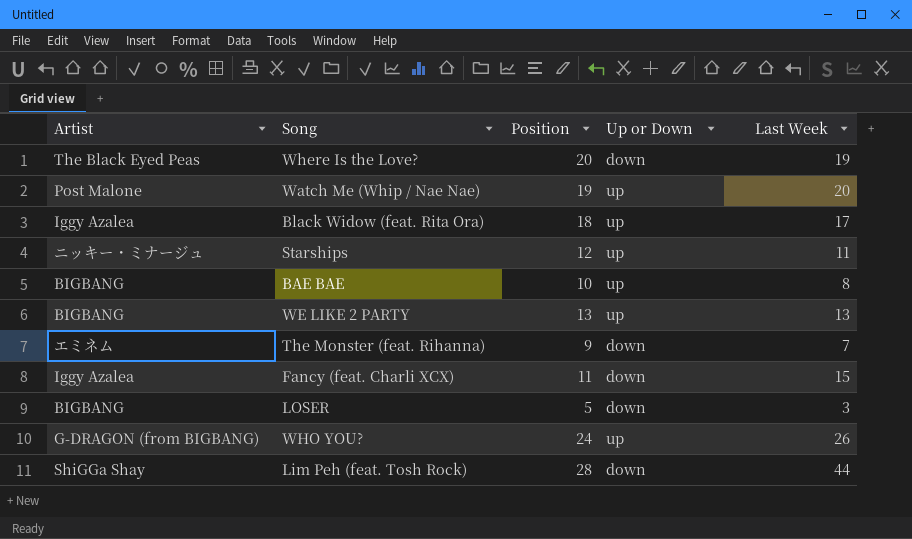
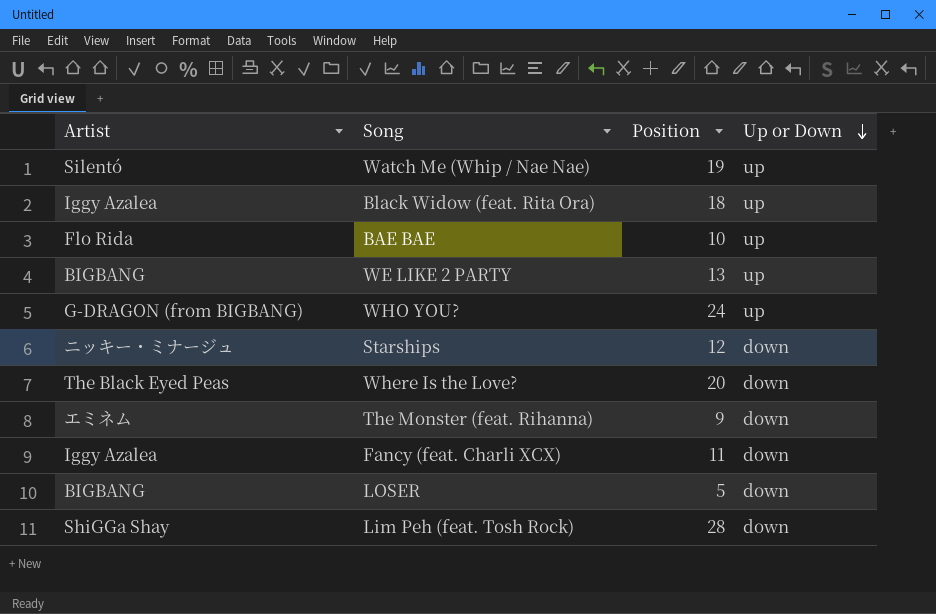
row order: none -> Up or Down descending
column Last Week | position: 5 -> none
Watch Me (Whip / Nae Nae) | Artist: Post Malone -> Silentó
BAE BAE | Artist: BIGBANG -> Flo Rida
Starships | Up or Down: up -> down

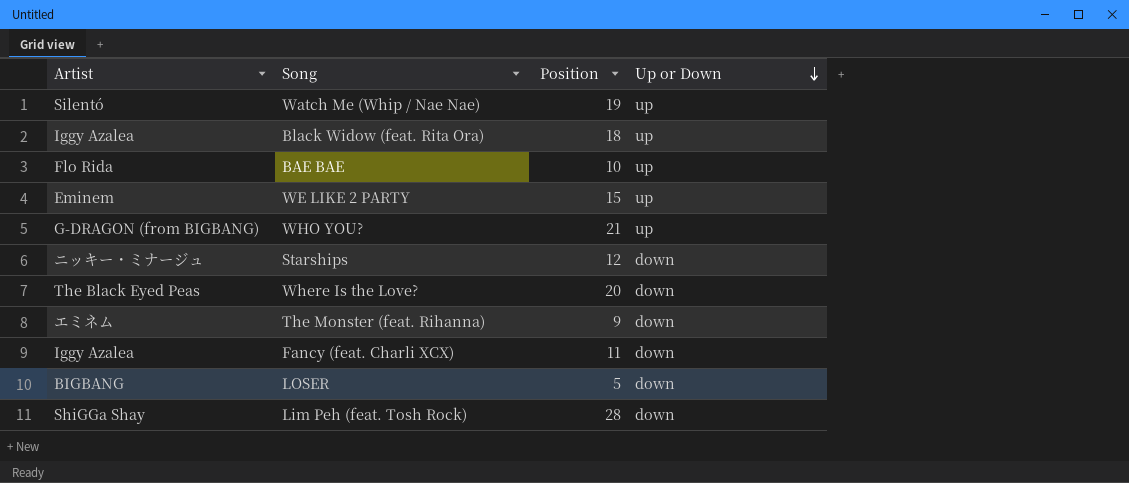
WE LIKE 2 PARTY | Artist: BIGBANG -> Eminem
WE LIKE 2 PARTY | Position: 13 -> 15
WHO YOU? | Position: 24 -> 21

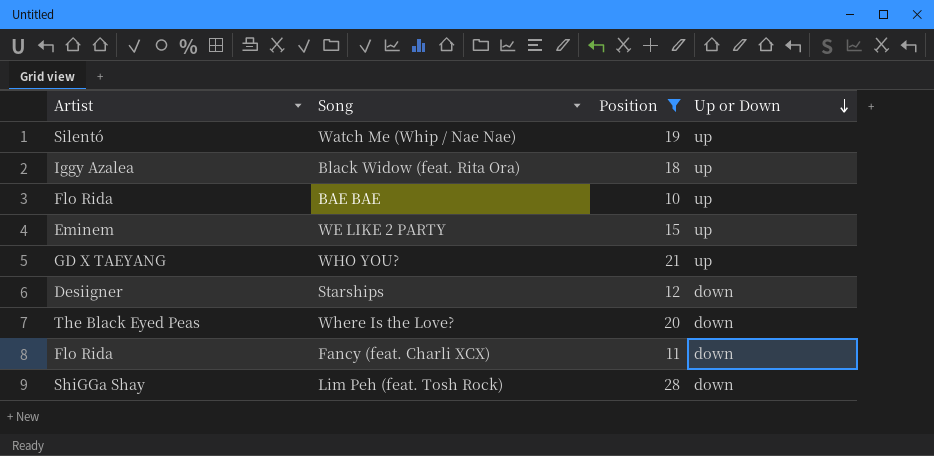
filter: none -> Position >= 10
WHO YOU? | Artist: G-DRAGON (from BIGBANG) -> GD X TAEYANG
Starships | Artist: ニッキー・ミナージュ -> Desiigner
Fancy (feat. Charli XCX) | Artist: Iggy Azalea -> Flo Rida

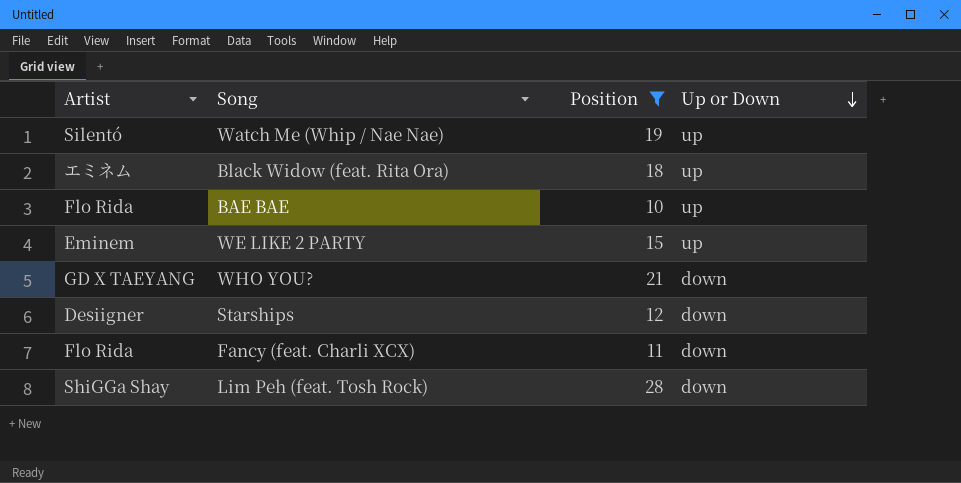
row Where Is the Love?: The Black Eyed Peas | 20 | down -> none
Black Widow (feat. Rita Ora) | Artist: Iggy Azalea -> エミネム
WHO YOU? | Up or Down: up -> down

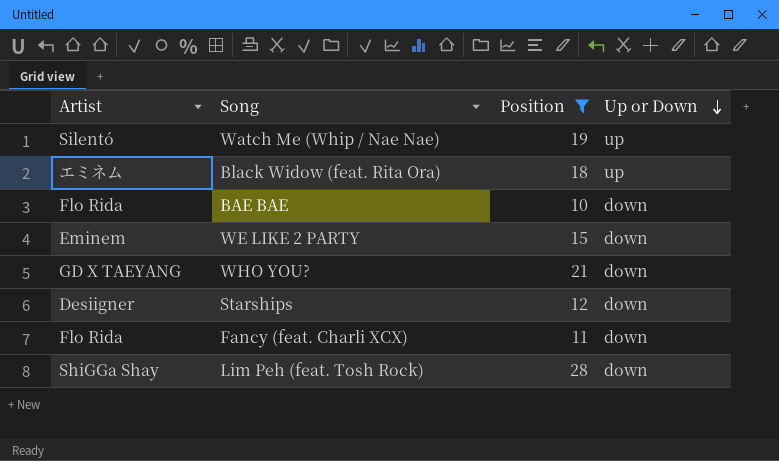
BAE BAE | Up or Down: up -> down
WE LIKE 2 PARTY | Up or Down: up -> down

